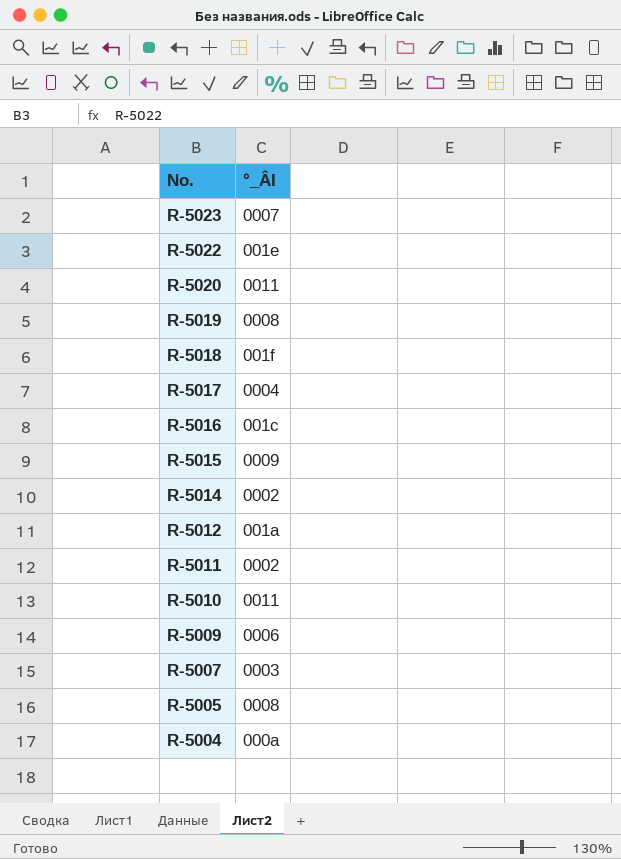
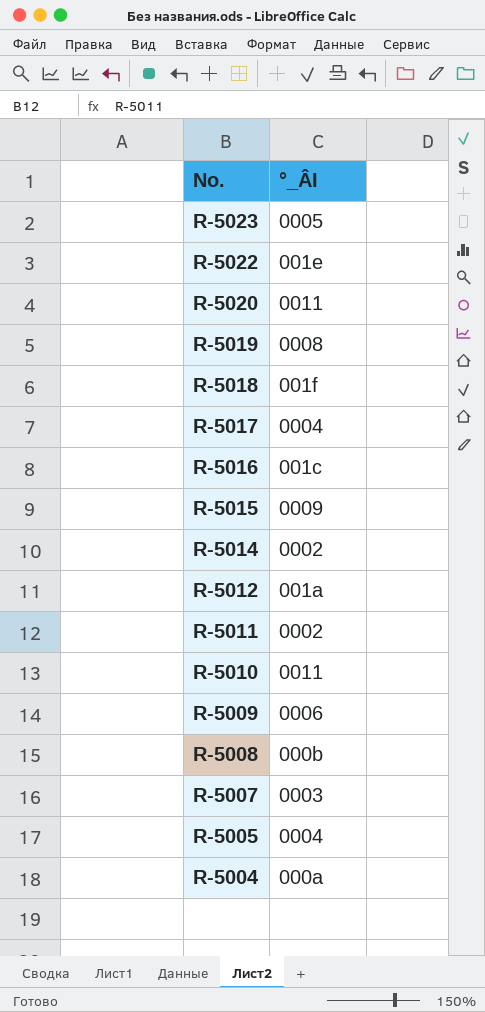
R-5023 | °_ÂI: 0007 -> 0005
row R-5008: none -> 000b
R-5005 | °_ÂI: 0008 -> 0004

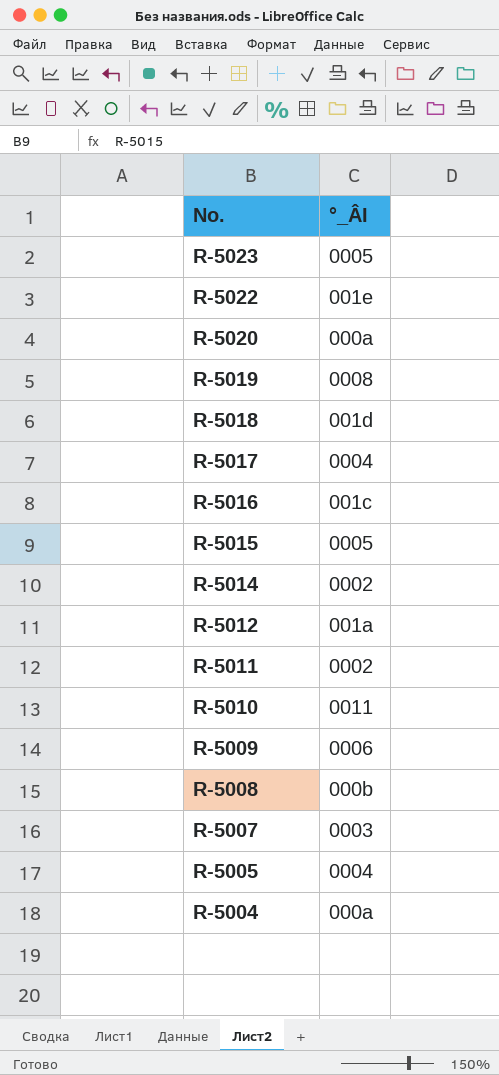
R-5020 | °_ÂI: 0011 -> 000a
R-5018 | °_ÂI: 001f -> 001d
R-5015 | °_ÂI: 0009 -> 0005

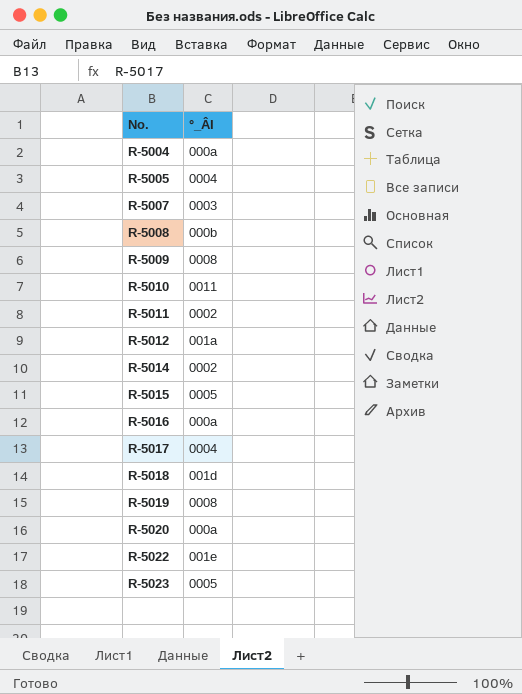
row order: No. descending -> No. ascending
R-5009 | °_ÂI: 0006 -> 0008
R-5016 | °_ÂI: 001c -> 000a

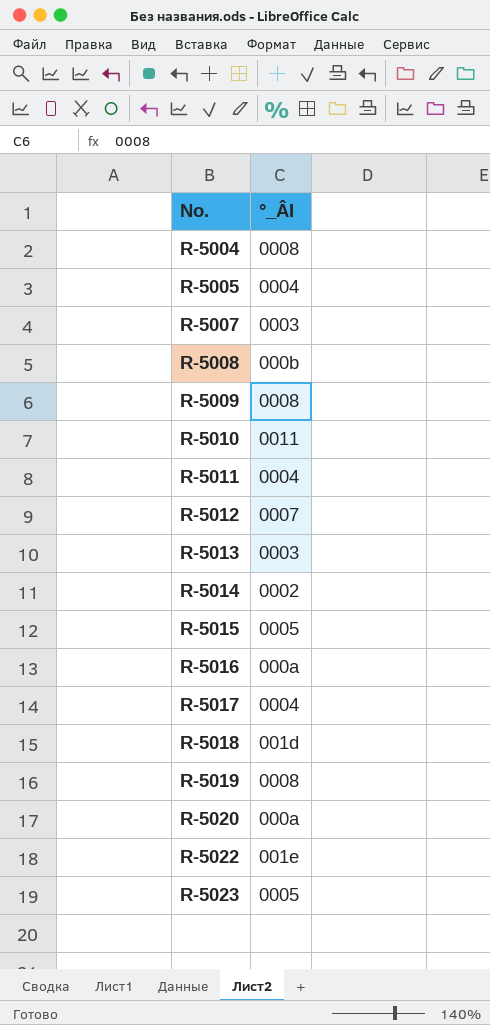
R-5004 | °_ÂI: 000a -> 0008
R-5011 | °_ÂI: 0002 -> 0004
R-5012 | °_ÂI: 001a -> 0007
row R-5013: none -> 0003

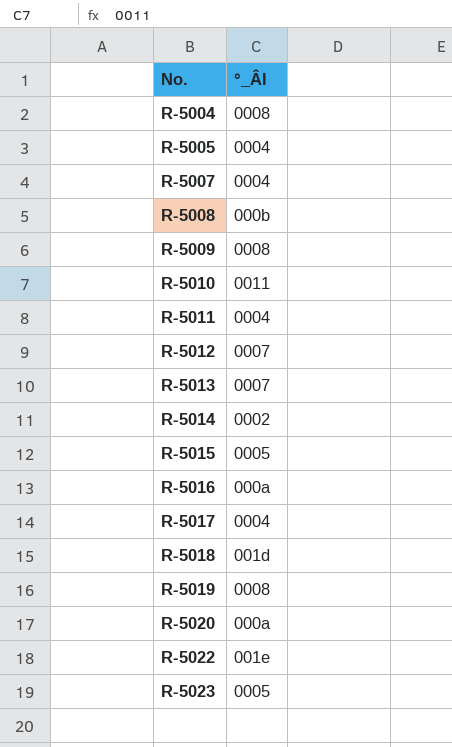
R-5007 | °_ÂI: 0003 -> 0004
R-5013 | °_ÂI: 0003 -> 0007

